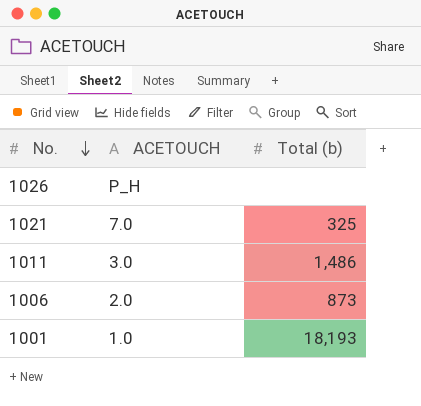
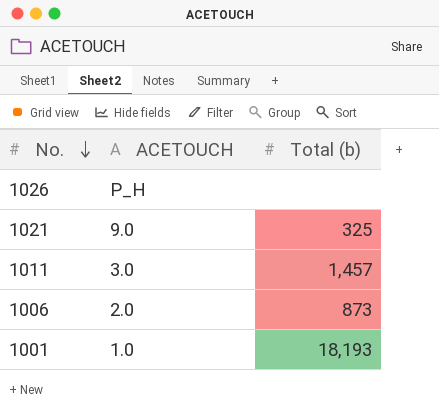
1021 | ACETOUCH: 7.0 -> 9.0
1011 | Total (b): 1,486 -> 1,457

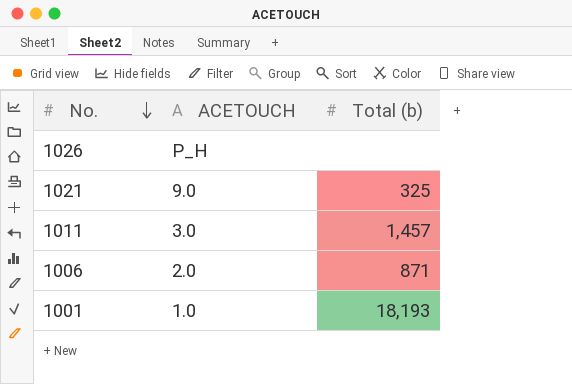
1006 | Total (b): 873 -> 871

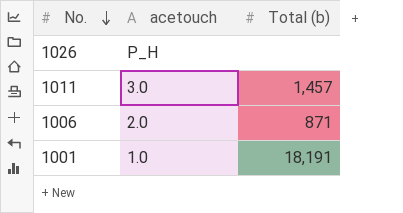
column name: ACETOUCH -> acetouch
row 1021: 9.0 | 325 -> none
1001 | Total (b): 18,193 -> 18,191

